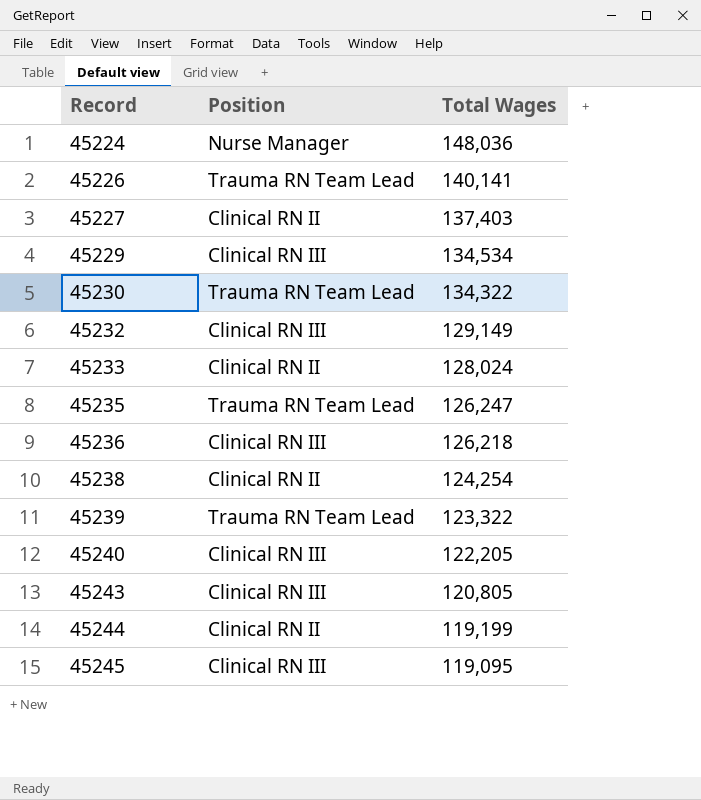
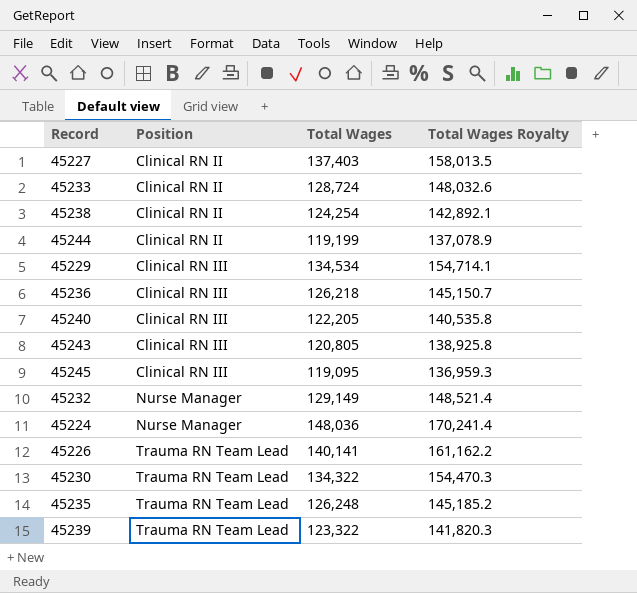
row order: Record ascending -> Position ascending
column Total Wages Royalty | formula: none -> [Total Wages] * 1.15
45233 | Total Wages: 128,024 -> 128,724
45232 | Position: Clinical RN III -> Nurse Manager
45235 | Total Wages: 126,247 -> 126,248

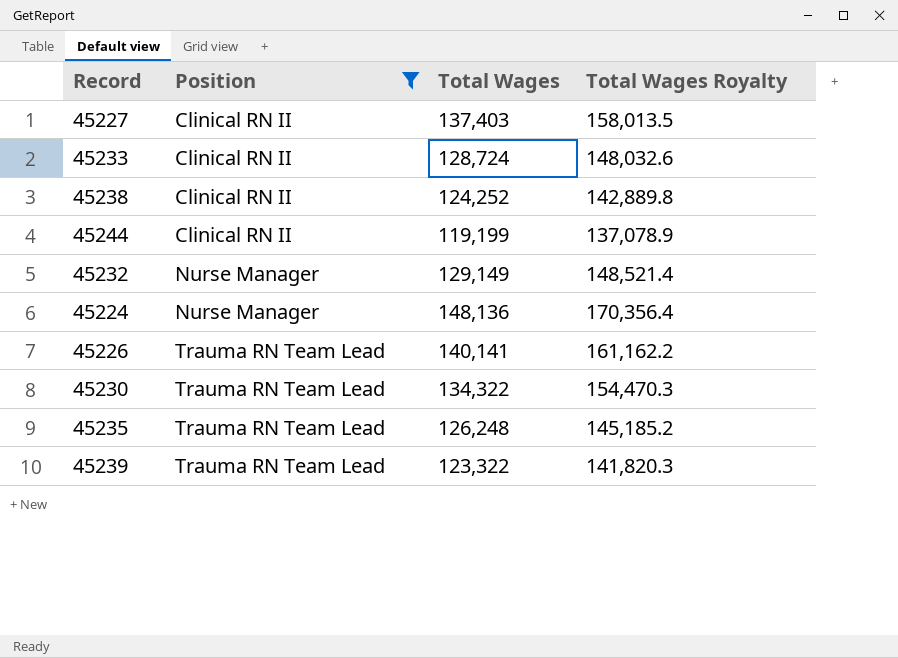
filter: none -> Position != Clinical RN III
45238 | Total Wages: 124,254 -> 124,252
45238 | Total Wages Royalty: 142,892.1 -> 142,889.8
45224 | Total Wages: 148,036 -> 148,136
45224 | Total Wages Royalty: 170,241.4 -> 170,356.4

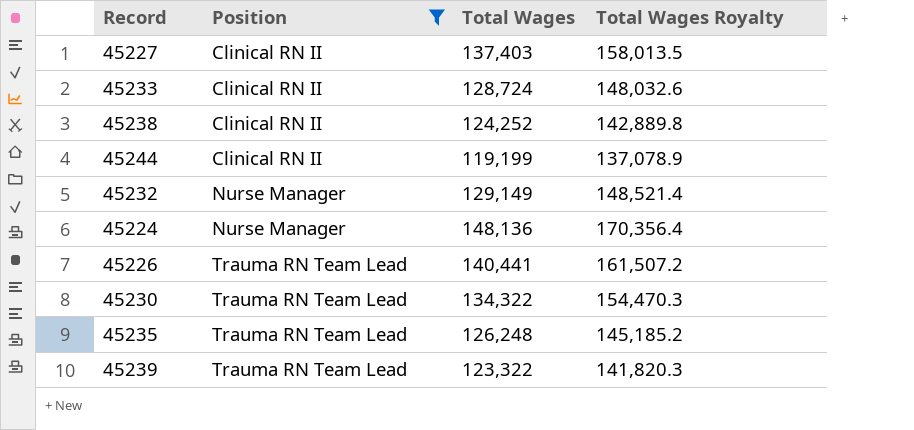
45226 | Total Wages: 140,141 -> 140,441
45226 | Total Wages Royalty: 161,162.2 -> 161,507.2

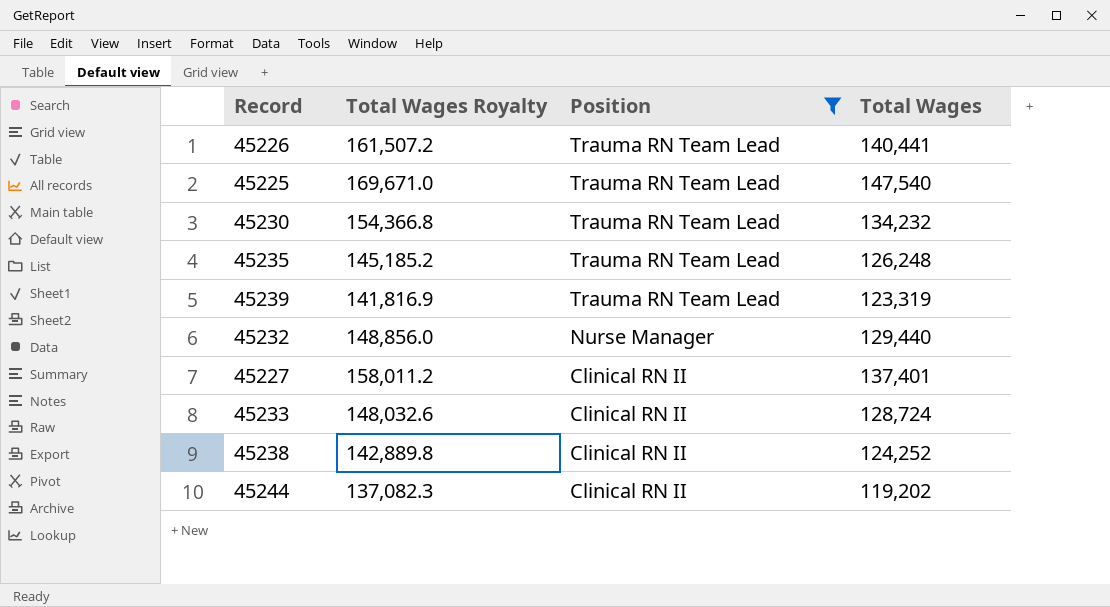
row order: Position ascending -> Position descending
column Total Wages Royalty | position: 4 -> 2
row 45224: Nurse Manager | 148,136 | 170,356.4 -> none
row 45225: none -> 169,671.0 | Trauma RN Team Lead | 147,540
45230 | Total Wages Royalty: 154,470.3 -> 154,366.8
45230 | Total Wages: 134,322 -> 134,232
45239 | Total Wages Royalty: 141,820.3 -> 141,816.9
45239 | Total Wages: 123,322 -> 123,319
45232 | Total Wages Royalty: 148,521.4 -> 148,856.0
45232 | Total Wages: 129,149 -> 129,440
45227 | Total Wages Royalty: 158,013.5 -> 158,011.2
45227 | Total Wages: 137,403 -> 137,401
45244 | Total Wages Royalty: 137,078.9 -> 137,082.3
45244 | Total Wages: 119,199 -> 119,202

